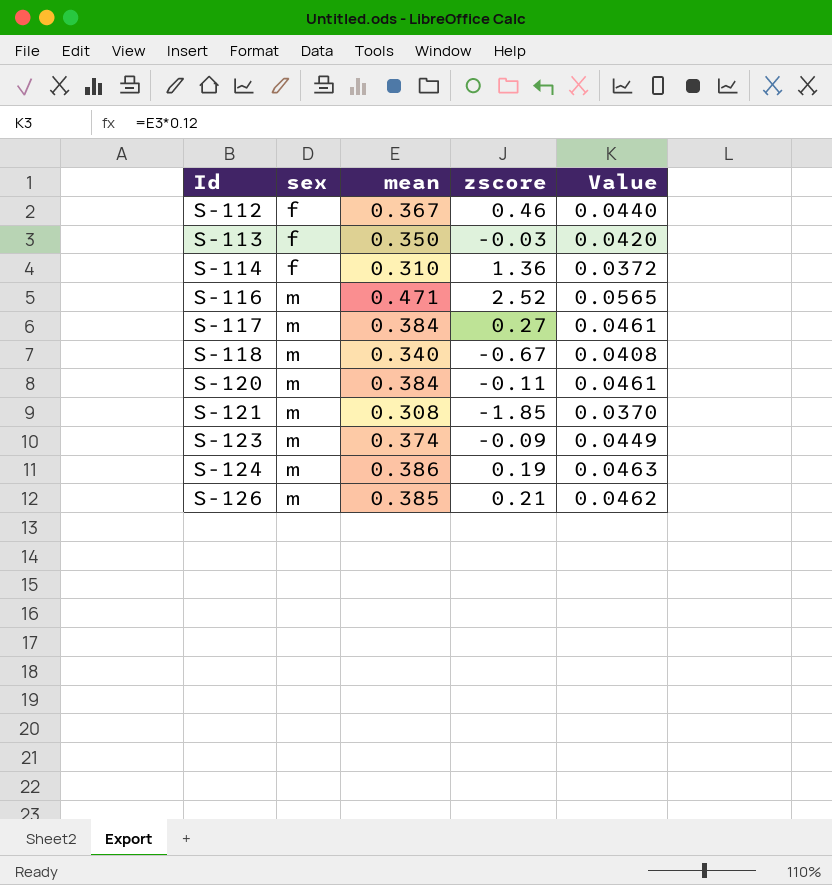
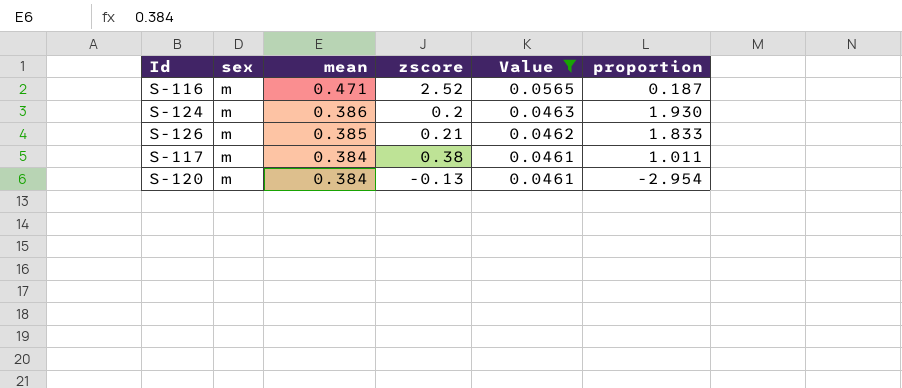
filter: none -> Value >= 0.0461
row order: Id ascending -> mean descending
column proportion | formula: none -> [mean] / [zscore]
S-124 | zscore: 0.19 -> 0.2
S-117 | zscore: 0.27 -> 0.38
S-120 | zscore: -0.11 -> -0.13

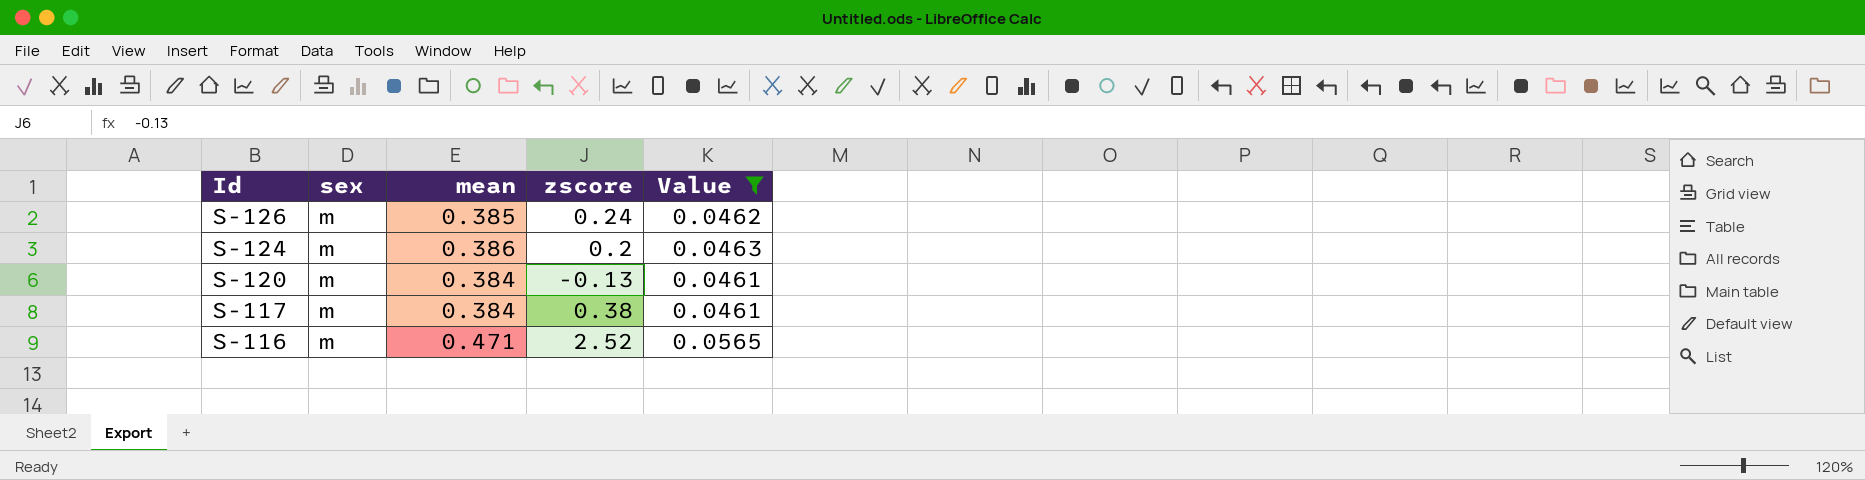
row order: mean descending -> Id descending
column proportion | formula: [mean] / [zscore] -> none
S-126 | zscore: 0.21 -> 0.24

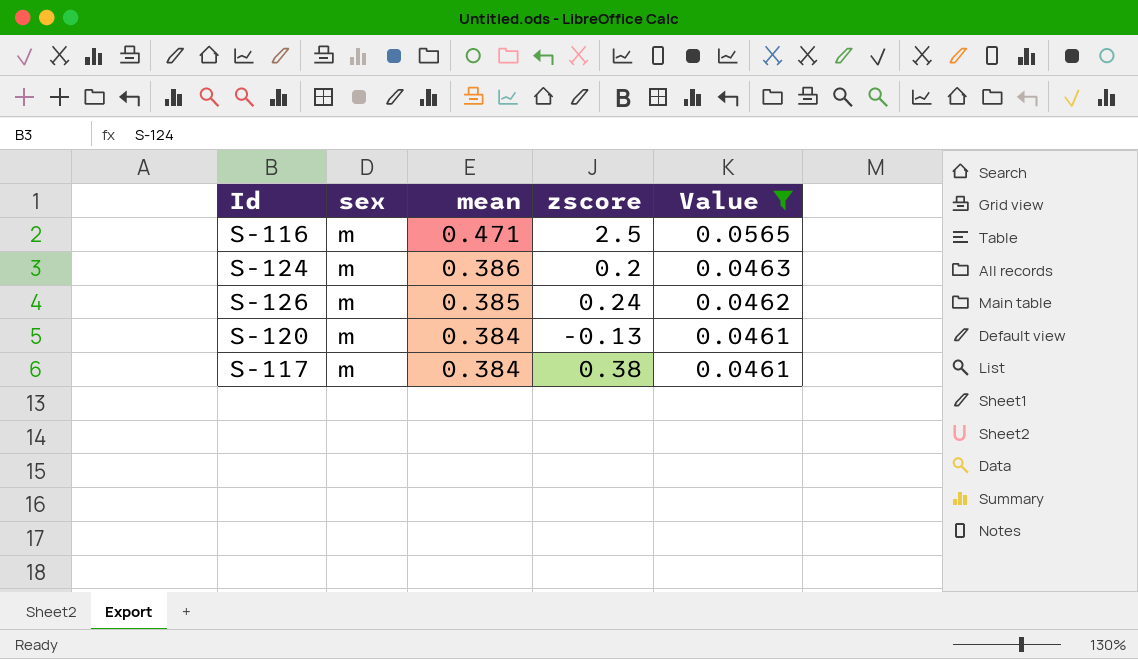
row order: Id descending -> mean descending
S-116 | zscore: 2.52 -> 2.5

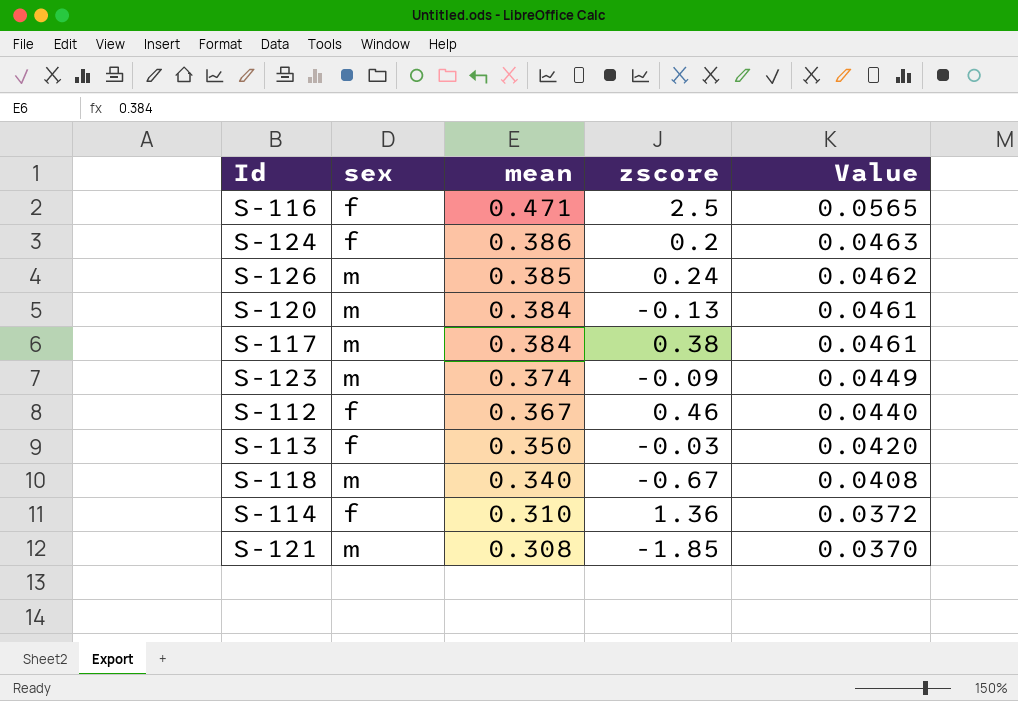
filter: Value >= 0.0461 -> none
S-116 | sex: m -> f
S-124 | sex: m -> f

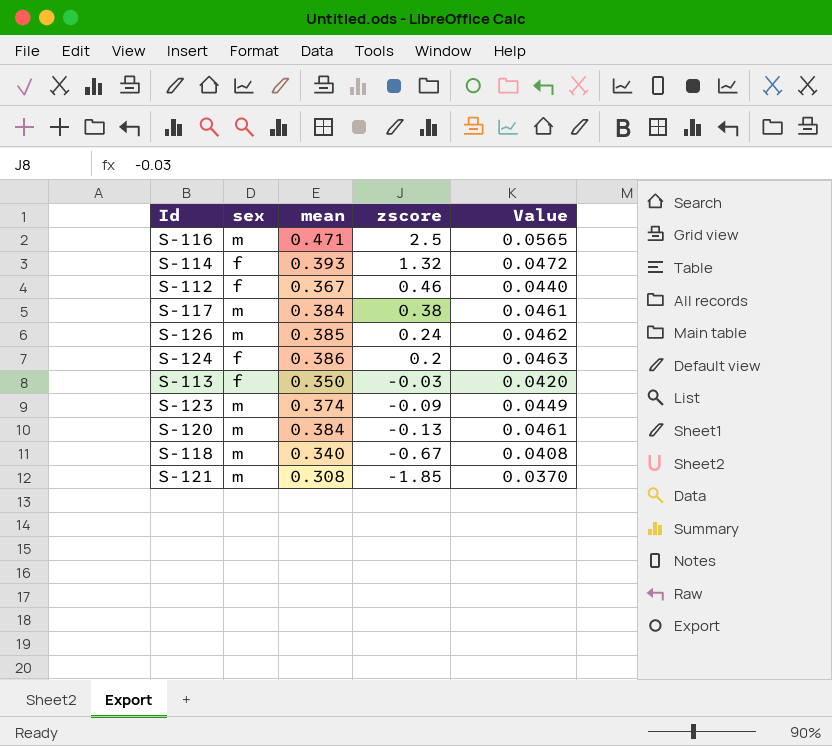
row order: mean descending -> zscore descending
S-116 | sex: f -> m
S-114 | mean: 0.310 -> 0.393
S-114 | zscore: 1.36 -> 1.32
S-114 | Value: 0.0372 -> 0.0472

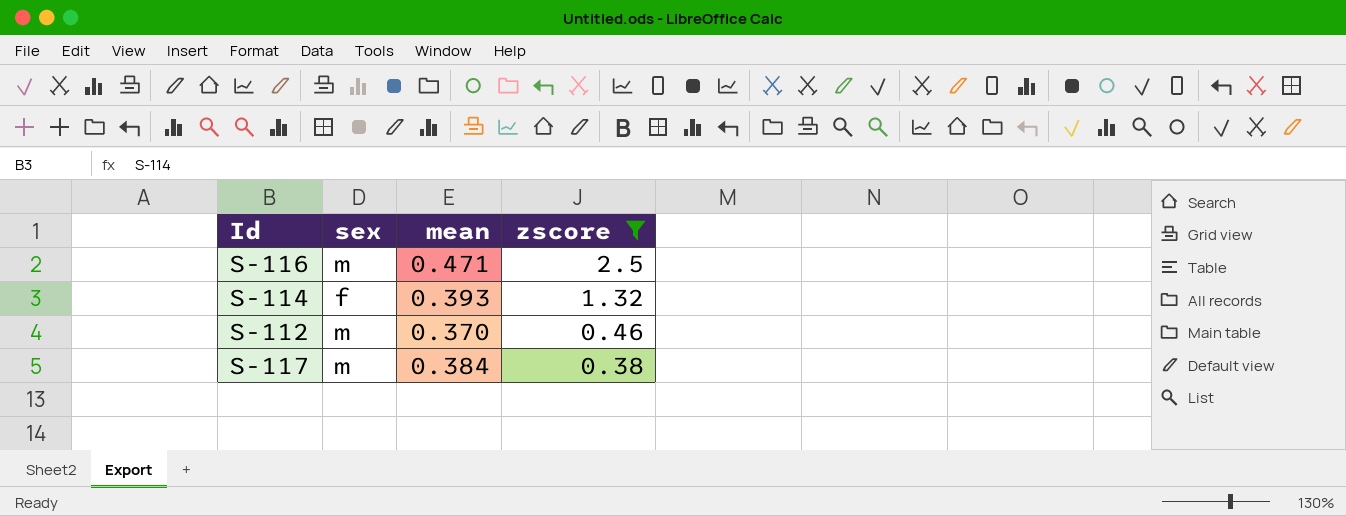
filter: none -> zscore >= 0.38
column Value | formula: [mean] * 0.12 -> none
S-112 | sex: f -> m
S-112 | mean: 0.367 -> 0.370

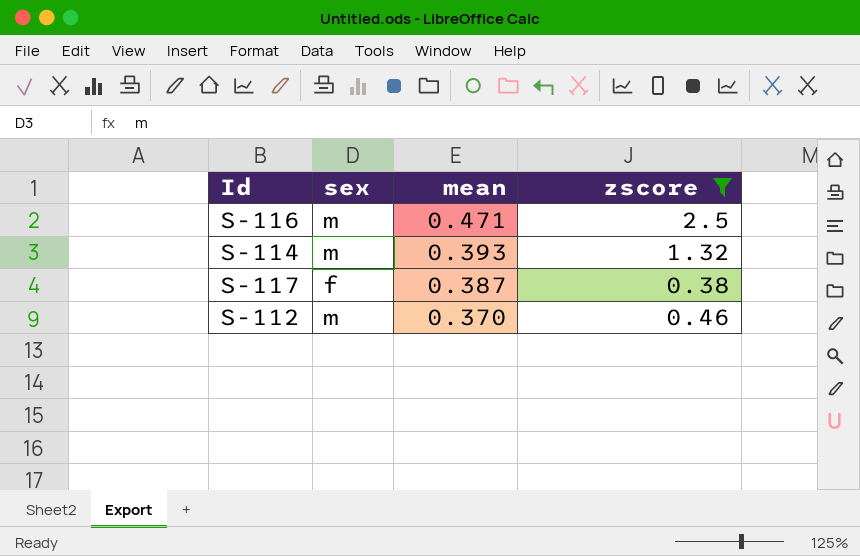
row order: zscore descending -> mean descending
S-114 | sex: f -> m
S-117 | sex: m -> f
S-117 | mean: 0.384 -> 0.387

